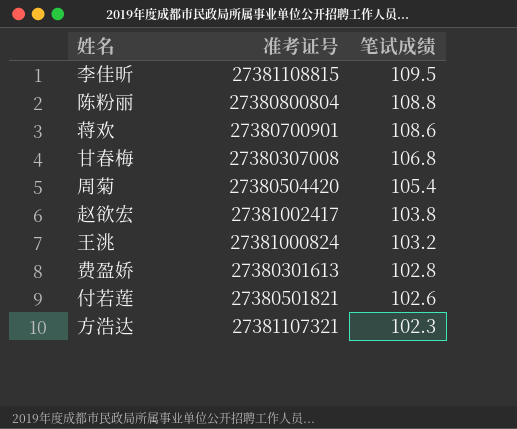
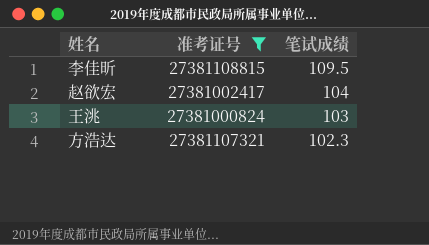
filter: none -> 准考证号 >= 27381000824
赵欲宏 | 笔试成绩: 103.8 -> 104
王洮 | 笔试成绩: 103.2 -> 103

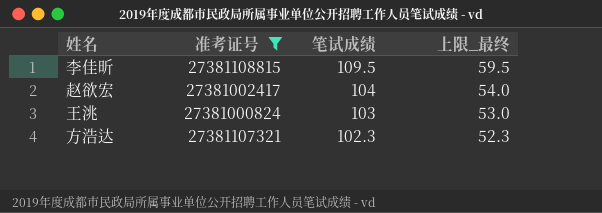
column 上限_最终 | formula: none -> [笔试成绩] - 50

